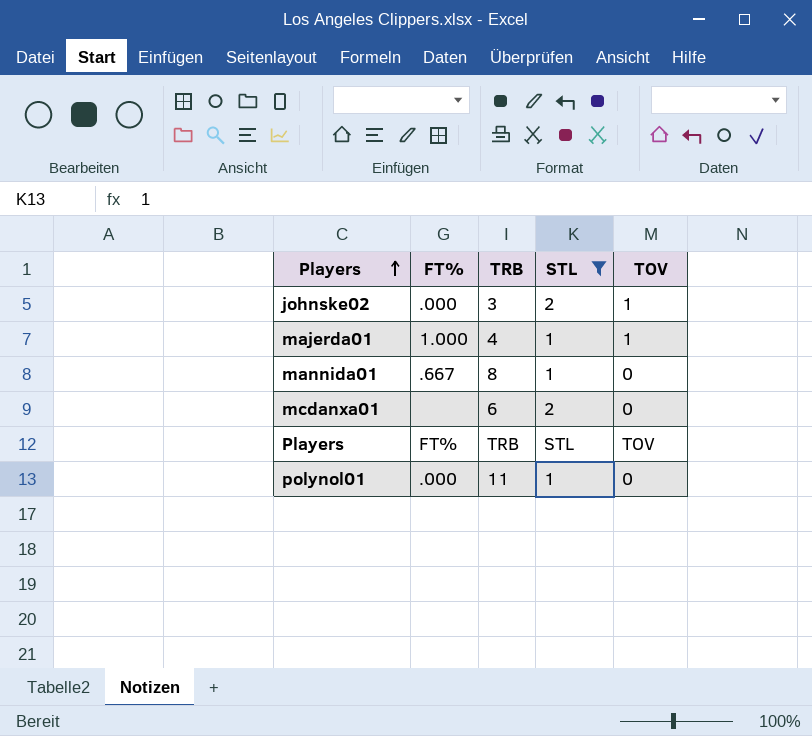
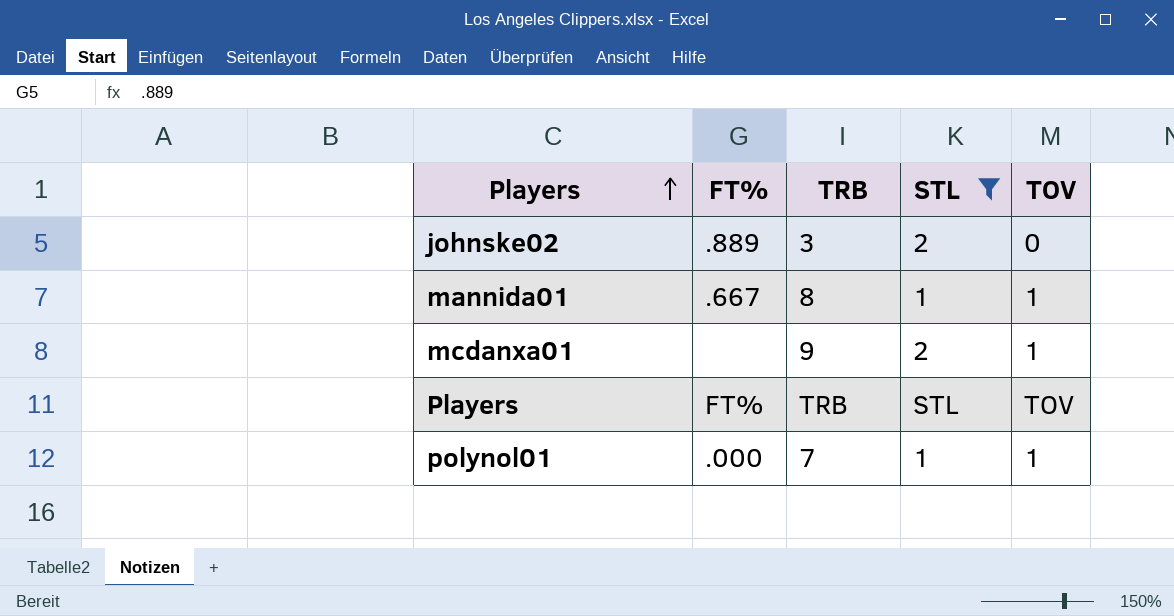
row majerda01: 1.000 | 4 | 1 | 1 -> none
johnske02 | FT%: .000 -> .889
johnske02 | TOV: 1 -> 0
mannida01 | TOV: 0 -> 1
mcdanxa01 | TRB: 6 -> 9
mcdanxa01 | TOV: 0 -> 1
polynol01 | TRB: 11 -> 7
polynol01 | TOV: 0 -> 1

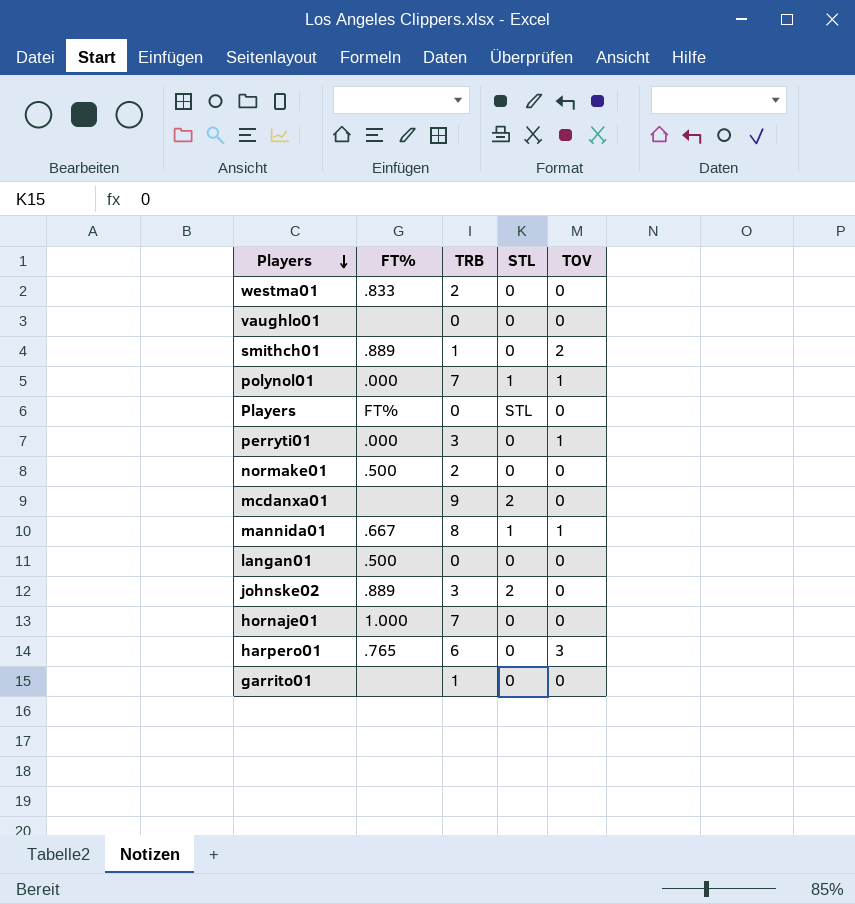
filter: STL != 0 -> none
row order: Players ascending -> Players descending
Players | TRB: TRB -> 0
Players | TOV: TOV -> 0
mcdanxa01 | TOV: 1 -> 0

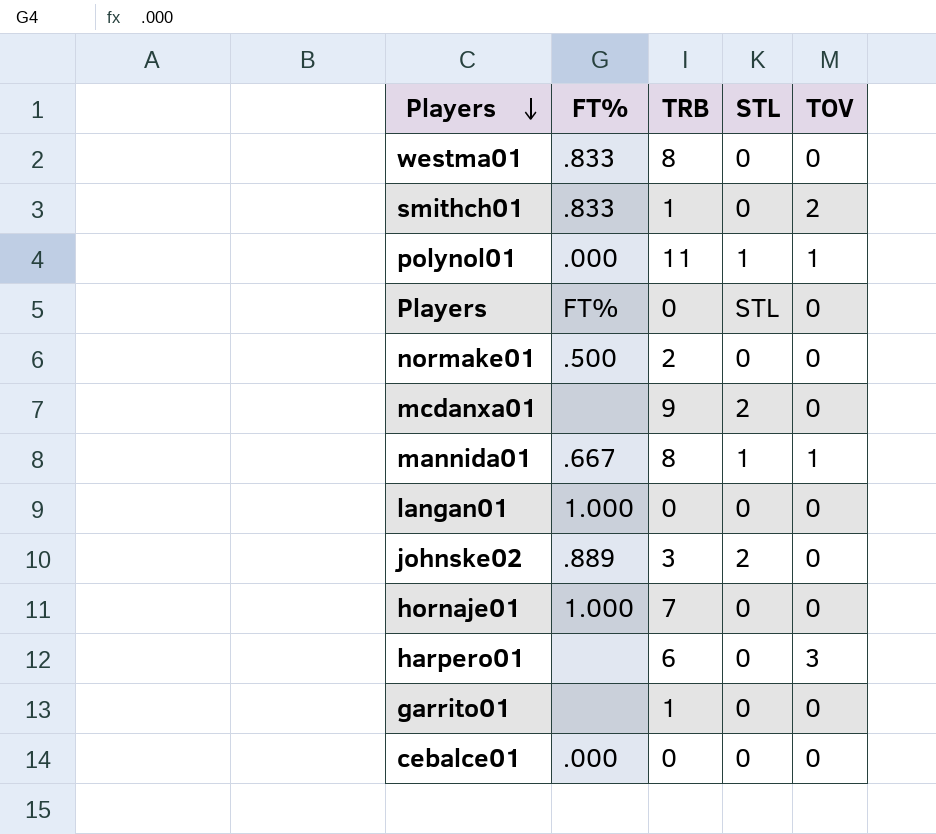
row vaughlo01: none | 0 | 0 | 0 -> none
row perryti01: .000 | 3 | 0 | 1 -> none
westma01 | TRB: 2 -> 8
smithch01 | FT%: .889 -> .833
polynol01 | TRB: 7 -> 11
langan01 | FT%: .500 -> 1.000
harpero01 | FT%: .765 -> none
row cebalce01: none -> .000 | 0 | 0 | 0

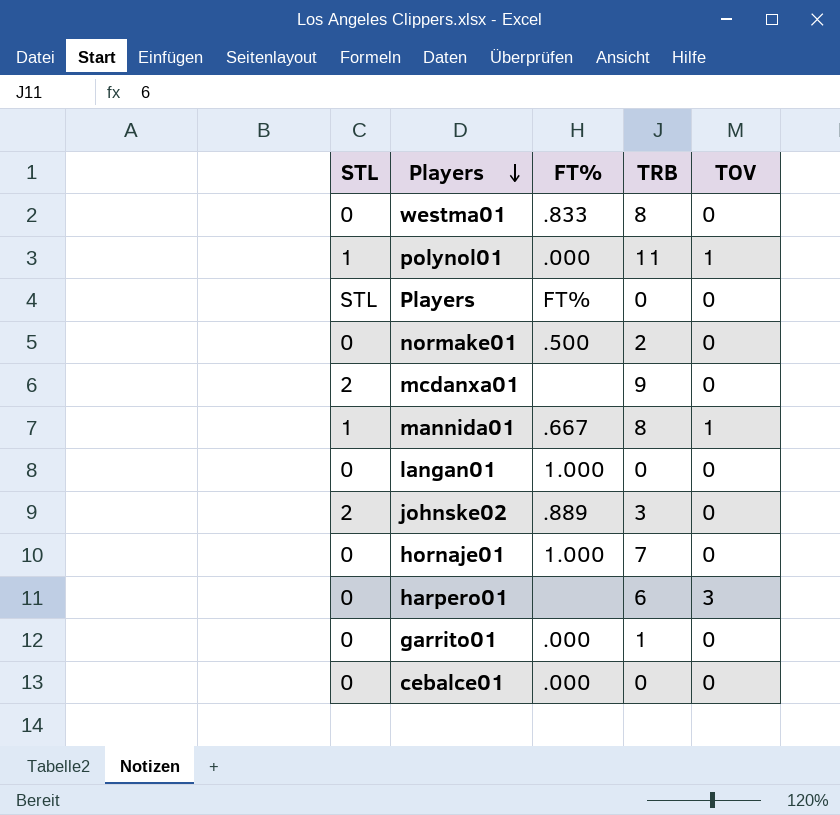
column STL | position: 4 -> 1
row smithch01: .833 | 1 | 0 | 2 -> none
garrito01 | FT%: none -> .000

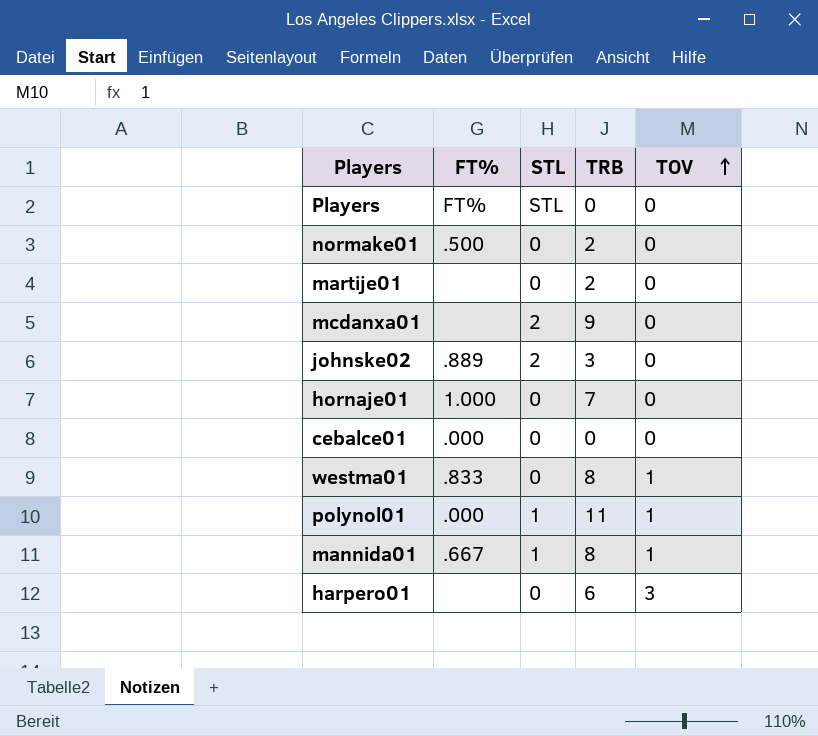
row order: Players descending -> TOV ascending
column STL | position: 1 -> 3
row langan01: 0 | 1.000 | 0 | 0 -> none
row garrito01: 0 | .000 | 1 | 0 -> none
row martije01: none -> none | 0 | 2 | 0
westma01 | TOV: 0 -> 1

